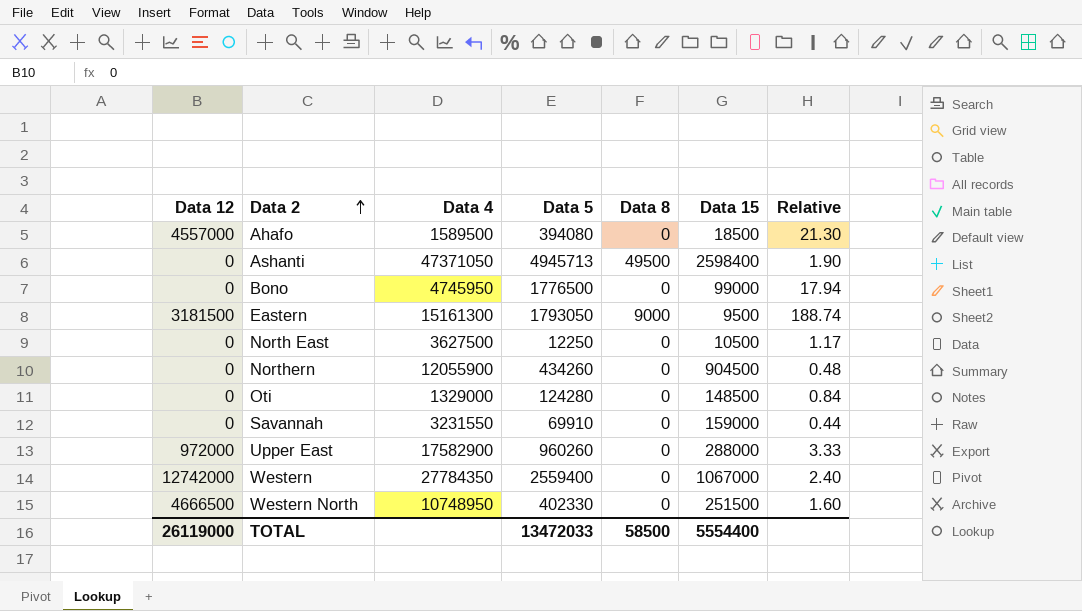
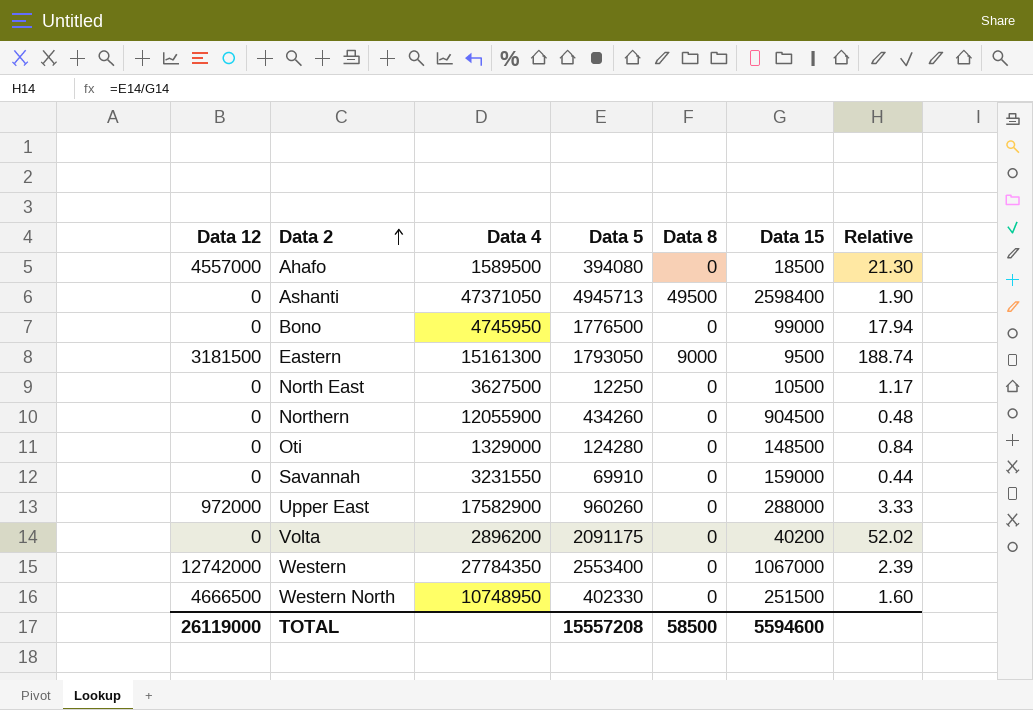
row Volta: none -> 0 | 2896200 | 2091175 | 0 | 40200 | 52.02
Western | Data 5: 2559400 -> 2553400
Western | Relative: 2.40 -> 2.39
TOTAL | Data 5: 13472033 -> 15557208
TOTAL | Data 15: 5554400 -> 5594600

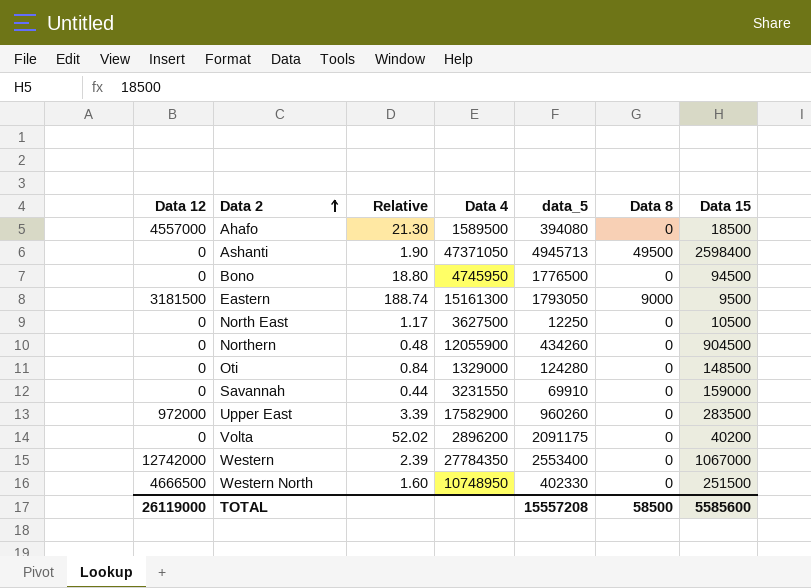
column Relative | position: 7 -> 3
column name: Data 5 -> data_5
Bono | Relative: 17.94 -> 18.80
Bono | Data 15: 99000 -> 94500
Upper East | Relative: 3.33 -> 3.39
Upper East | Data 15: 288000 -> 283500
TOTAL | Data 15: 5594600 -> 5585600

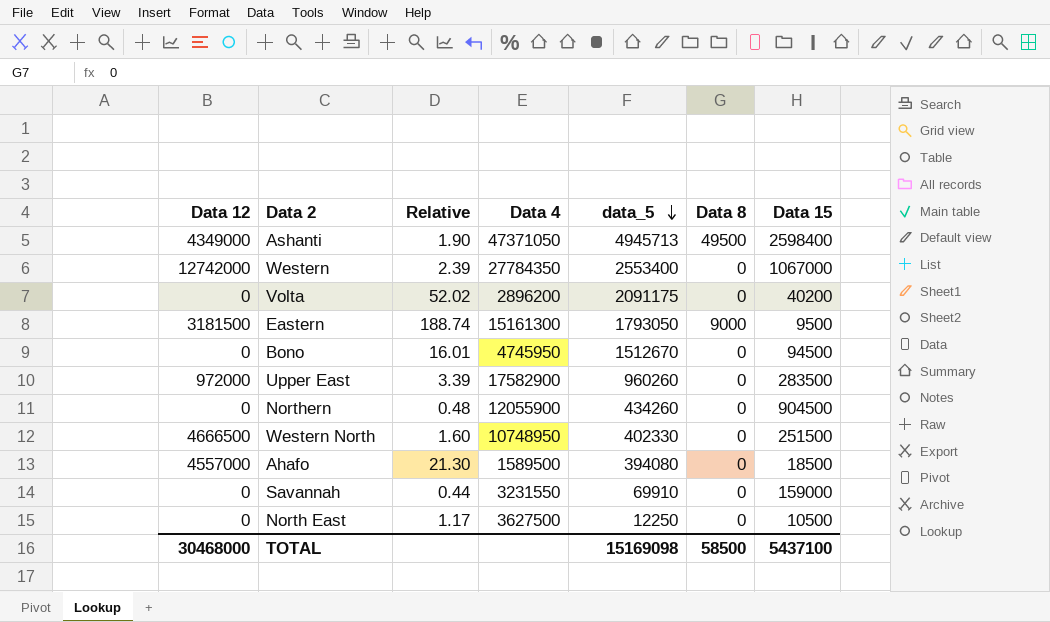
row order: Data 2 ascending -> data_5 descending
row Oti: 0 | 0.84 | 1329000 | 124280 | 0 | 148500 -> none
Ashanti | Data 12: 0 -> 4349000
Bono | Relative: 18.80 -> 16.01
Bono | data_5: 1776500 -> 1512670
TOTAL | Data 12: 26119000 -> 30468000
TOTAL | data_5: 15557208 -> 15169098
TOTAL | Data 15: 5585600 -> 5437100

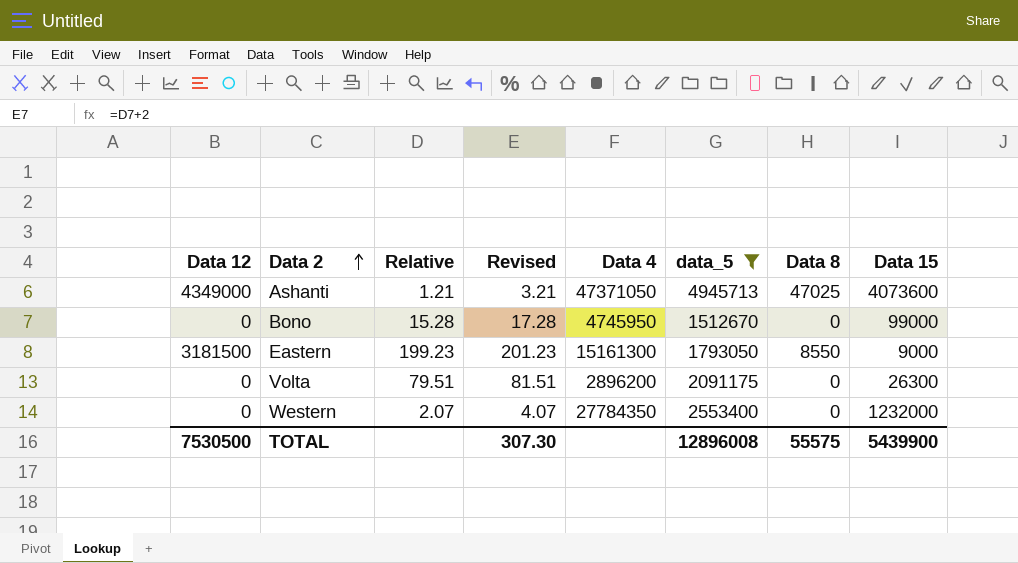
filter: none -> data_5 >= 1512670
row order: data_5 descending -> Data 2 ascending
column Revised | formula: none -> [Relative] + 2
Ashanti | Relative: 1.90 -> 1.21
Ashanti | Data 8: 49500 -> 47025
Ashanti | Data 15: 2598400 -> 4073600
Bono | Relative: 16.01 -> 15.28
Bono | Data 15: 94500 -> 99000
Eastern | Relative: 188.74 -> 199.23
Eastern | Data 8: 9000 -> 8550
Eastern | Data 15: 9500 -> 9000
Volta | Relative: 52.02 -> 79.51
Volta | Data 15: 40200 -> 26300
Western | Data 12: 12742000 -> 0
Western | Relative: 2.39 -> 2.07
Western | Data 15: 1067000 -> 1232000
TOTAL | Data 12: 30468000 -> 7530500
TOTAL | data_5: 15169098 -> 12896008
TOTAL | Data 8: 58500 -> 55575
TOTAL | Data 15: 5437100 -> 5439900

